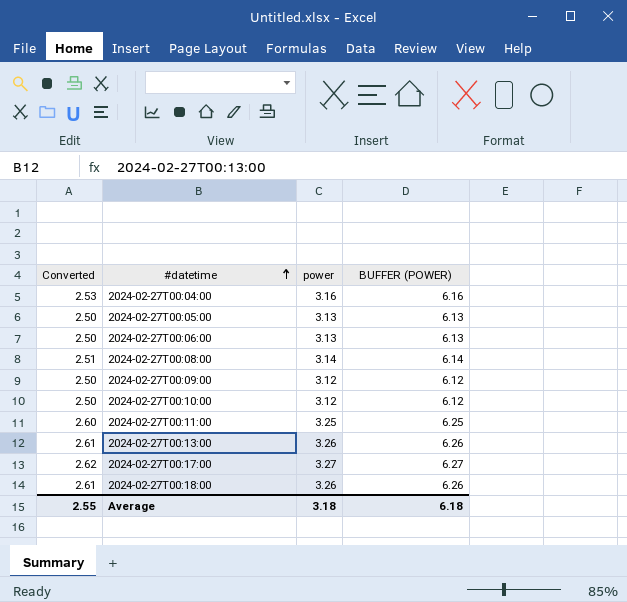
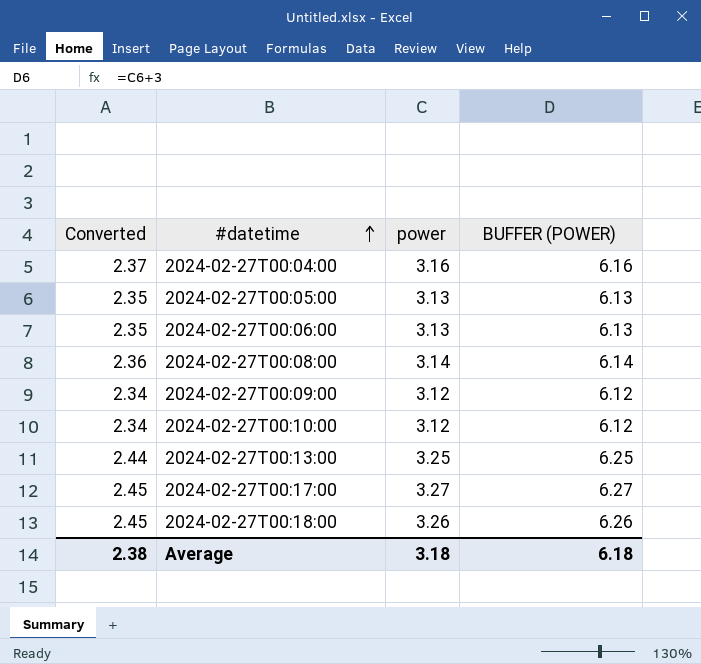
column Converted | formula: [power] * 0.8 -> [power] * 0.75
row 2024-02-27T00:11:00: 2.60 | 3.25 | 6.25 -> none
2024-02-27T00:13:00 | power: 3.26 -> 3.25
2024-02-27T00:13:00 | BUFFER (POWER): 6.26 -> 6.25
Average | Converted: 2.55 -> 2.38

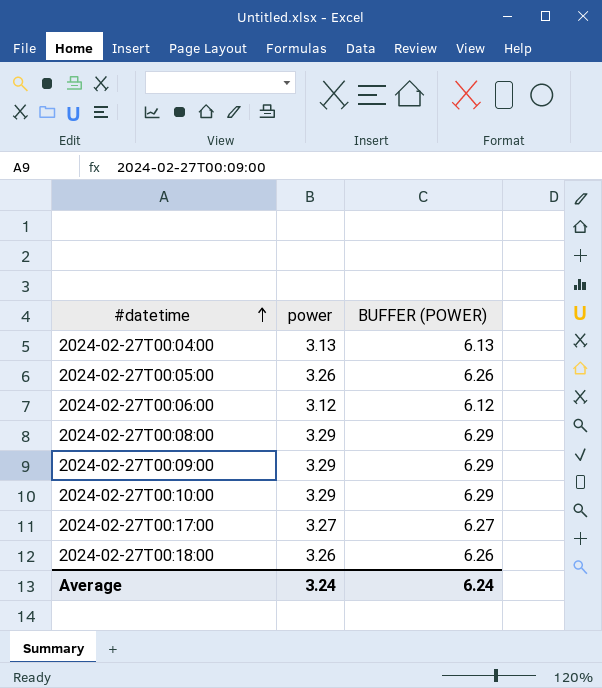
column Converted | formula: [power] * 0.75 -> none
row 2024-02-27T00:13:00: 2.44 | 3.25 | 6.25 -> none
2024-02-27T00:04:00 | power: 3.16 -> 3.13
2024-02-27T00:04:00 | BUFFER (POWER): 6.16 -> 6.13
2024-02-27T00:05:00 | power: 3.13 -> 3.26
2024-02-27T00:05:00 | BUFFER (POWER): 6.13 -> 6.26
2024-02-27T00:06:00 | power: 3.13 -> 3.12
2024-02-27T00:06:00 | BUFFER (POWER): 6.13 -> 6.12
2024-02-27T00:08:00 | power: 3.14 -> 3.29
2024-02-27T00:08:00 | BUFFER (POWER): 6.14 -> 6.29
2024-02-27T00:09:00 | power: 3.12 -> 3.29
2024-02-27T00:09:00 | BUFFER (POWER): 6.12 -> 6.29
2024-02-27T00:10:00 | power: 3.12 -> 3.29
2024-02-27T00:10:00 | BUFFER (POWER): 6.12 -> 6.29
Average | power: 3.18 -> 3.24
Average | BUFFER (POWER): 6.18 -> 6.24

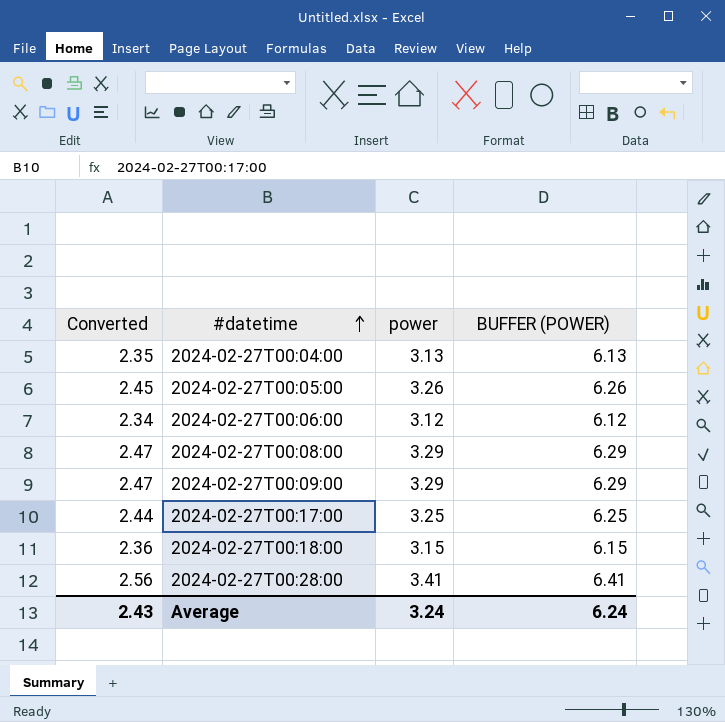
column Converted | formula: none -> [power] * 0.75
row 2024-02-27T00:10:00: 3.29 | 6.29 -> none
2024-02-27T00:17:00 | power: 3.27 -> 3.25
2024-02-27T00:17:00 | BUFFER (POWER): 6.27 -> 6.25
2024-02-27T00:18:00 | power: 3.26 -> 3.15
2024-02-27T00:18:00 | BUFFER (POWER): 6.26 -> 6.15
row 2024-02-27T00:28:00: none -> 2.56 | 3.41 | 6.41

